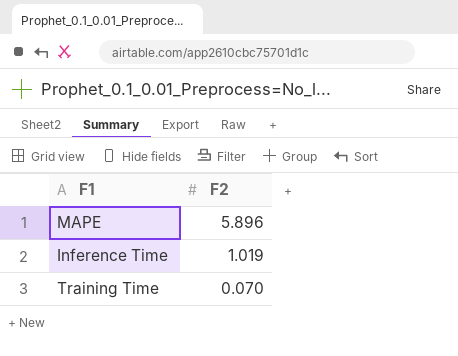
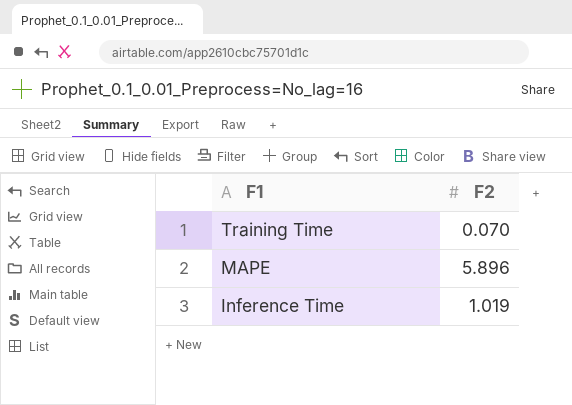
row order: F2 descending -> F1 descending

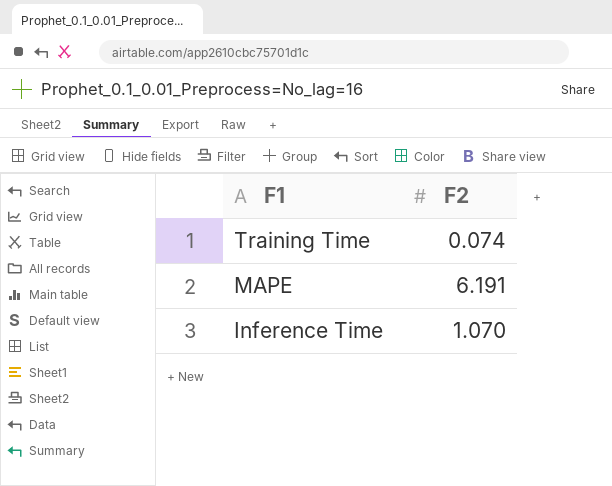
Training Time | F2: 0.070 -> 0.074
MAPE | F2: 5.896 -> 6.191
Inference Time | F2: 1.019 -> 1.070

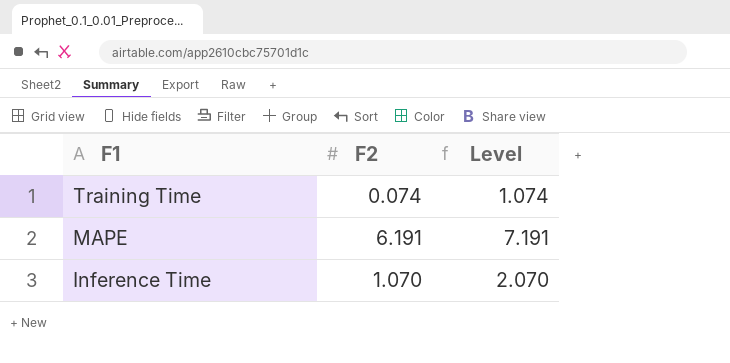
column Level | formula: none -> [F2] + 1

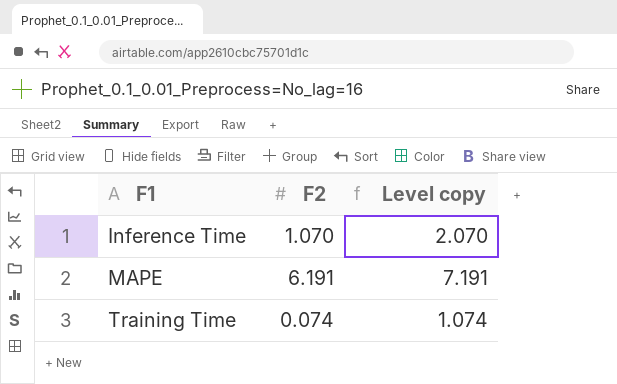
row order: F1 descending -> F1 ascending
column name: Level -> Level copy

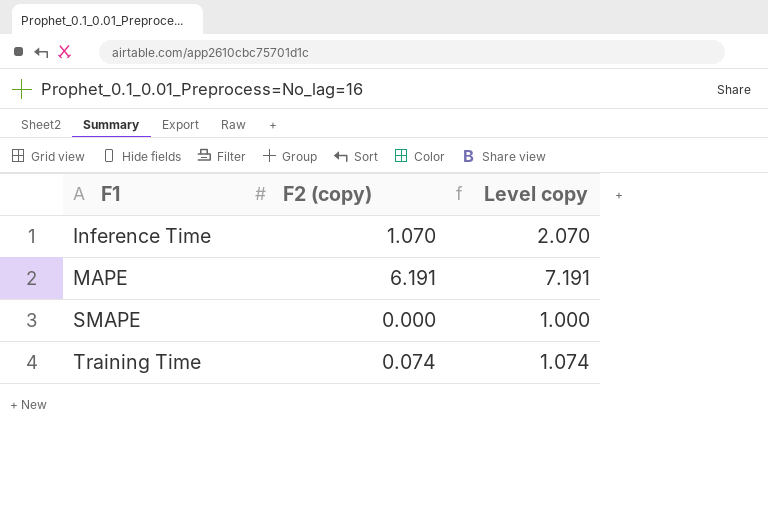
column name: F2 -> F2 (copy)
row SMAPE: none -> 0.000 | 1.000

